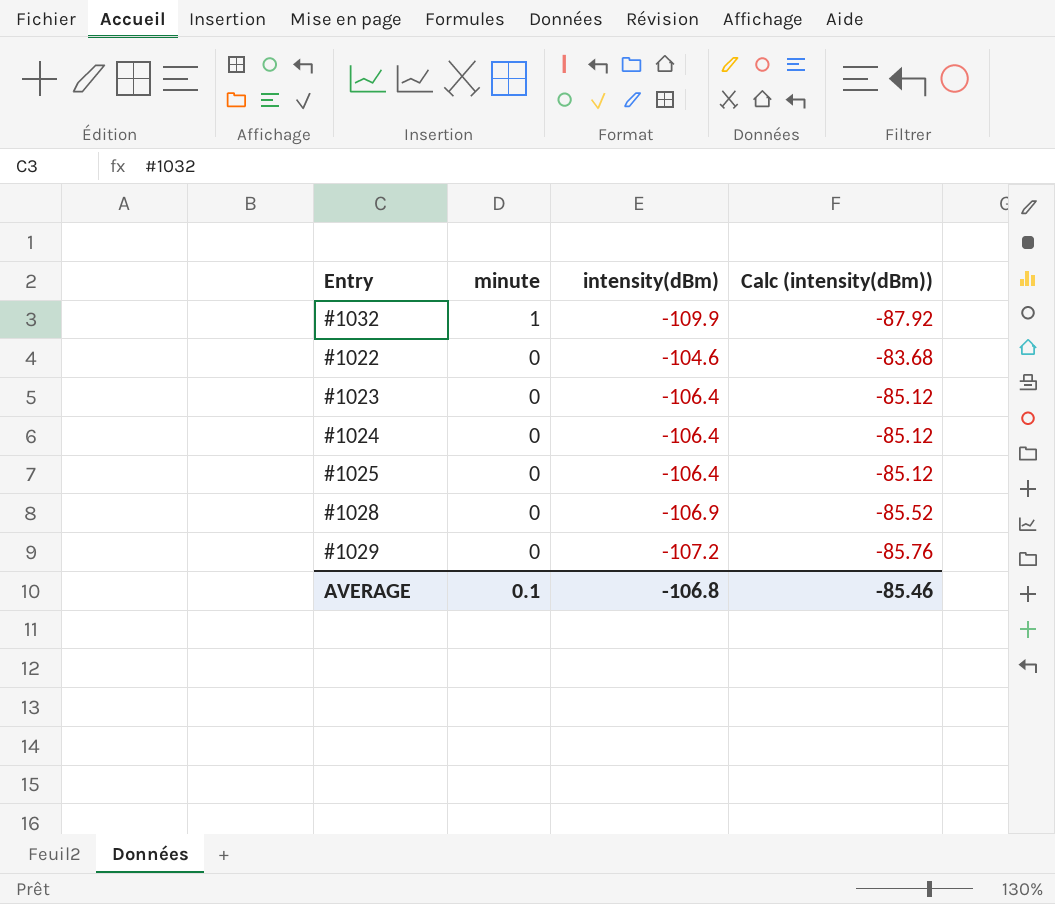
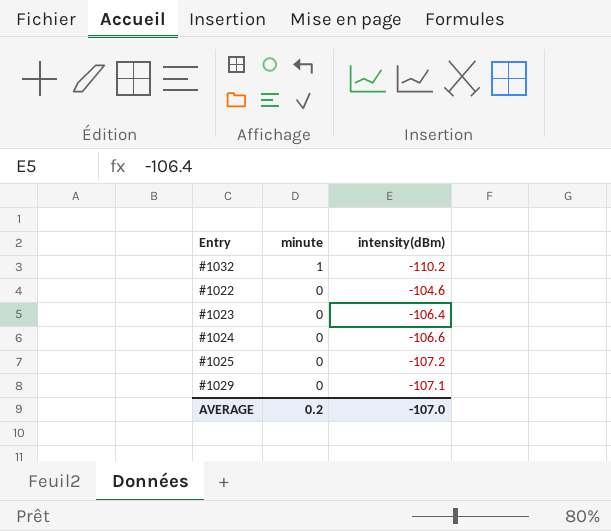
column Calc (intensity(dBm)) | formula: [intensity(dBm)] * 0.8 -> none
row #1028: 0 | -106.9 | -85.52 -> none
#1032 | intensity(dBm): -109.9 -> -110.2
#1024 | intensity(dBm): -106.4 -> -106.6
#1025 | intensity(dBm): -106.4 -> -107.2
#1029 | intensity(dBm): -107.2 -> -107.1
AVERAGE | minute: 0.1 -> 0.2
AVERAGE | intensity(dBm): -106.8 -> -107.0

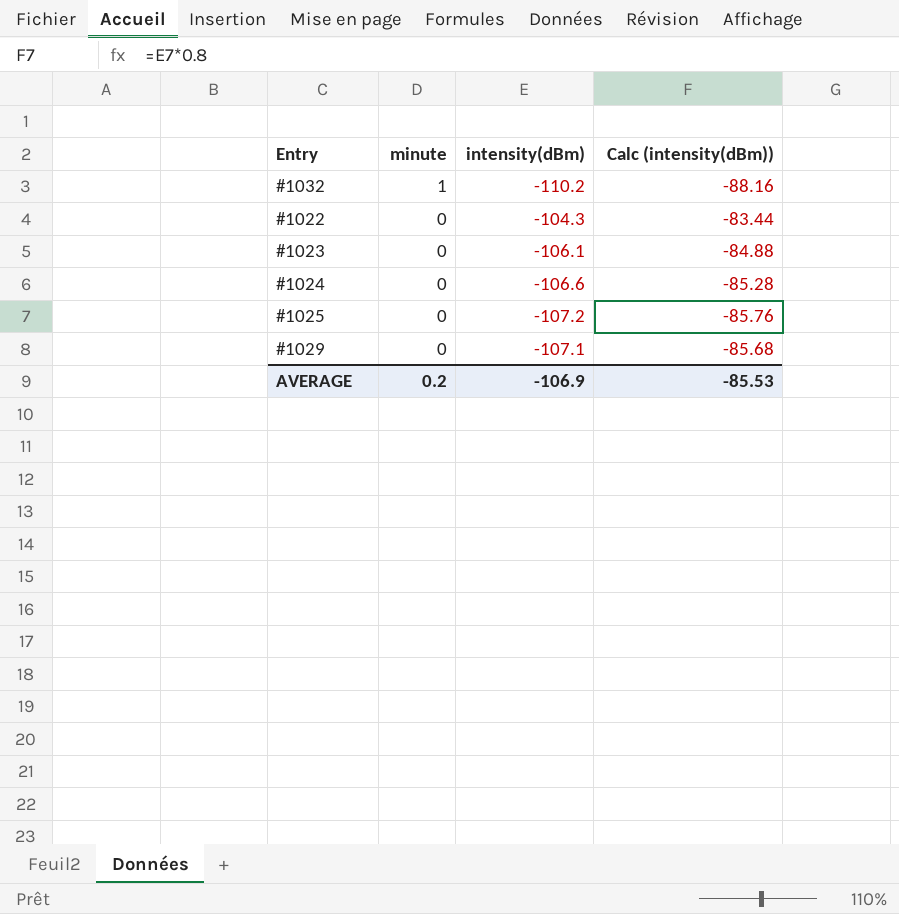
column Calc (intensity(dBm)) | formula: none -> [intensity(dBm)] * 0.8
#1022 | intensity(dBm): -104.6 -> -104.3
#1023 | intensity(dBm): -106.4 -> -106.1
AVERAGE | intensity(dBm): -107.0 -> -106.9

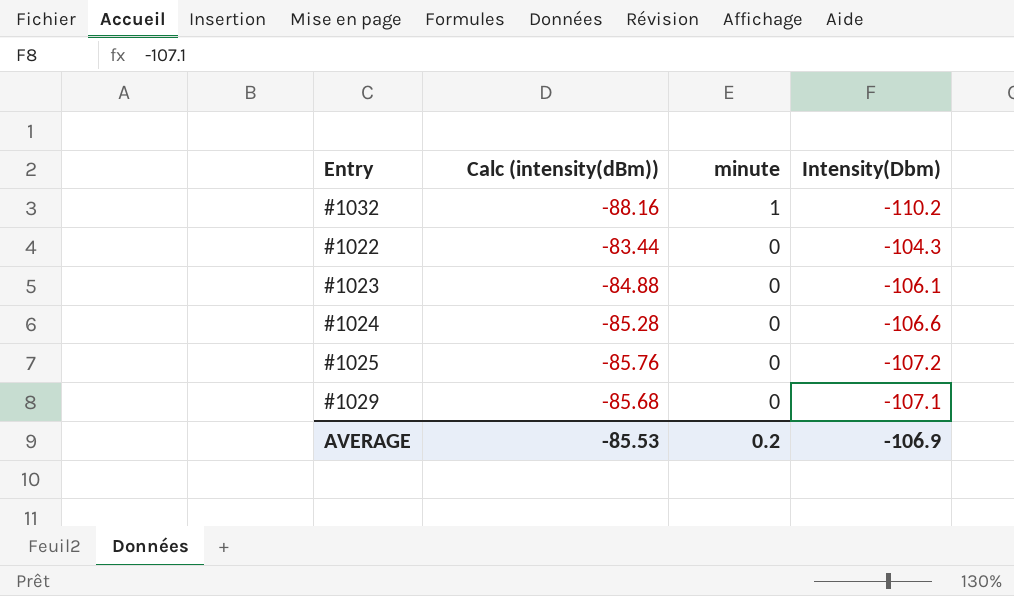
column Calc (intensity(dBm)) | position: 4 -> 2
column name: intensity(dBm) -> Intensity(Dbm)

